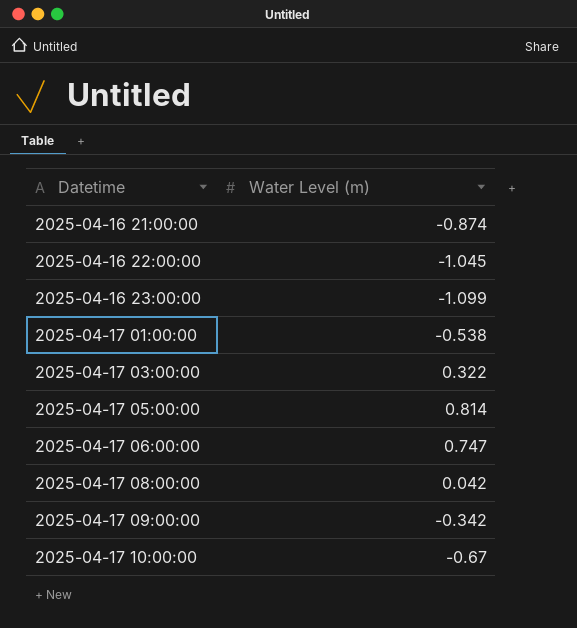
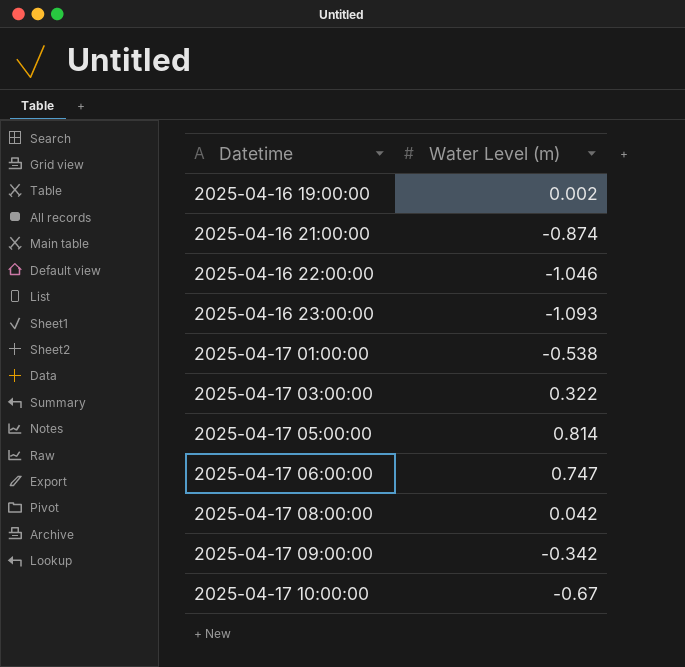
row 2025-04-16 19:00:00: none -> 0.002
2025-04-16 22:00:00 | Water Level (m): -1.045 -> -1.046
2025-04-16 23:00:00 | Water Level (m): -1.099 -> -1.093

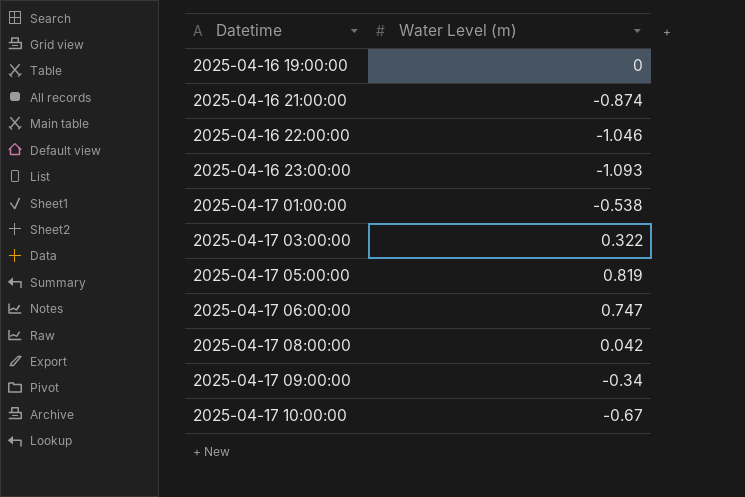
2025-04-16 19:00:00 | Water Level (m): 0.002 -> 0
2025-04-17 05:00:00 | Water Level (m): 0.814 -> 0.819
2025-04-17 09:00:00 | Water Level (m): -0.342 -> -0.34

